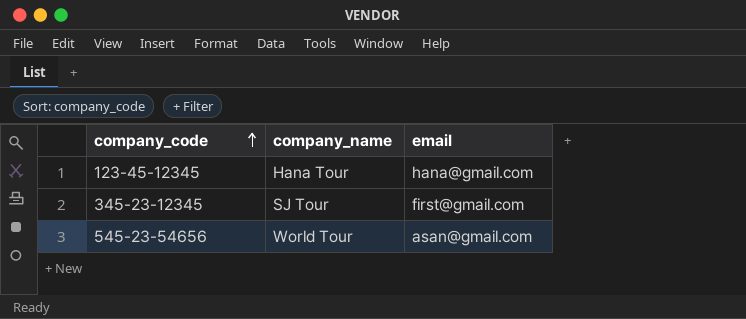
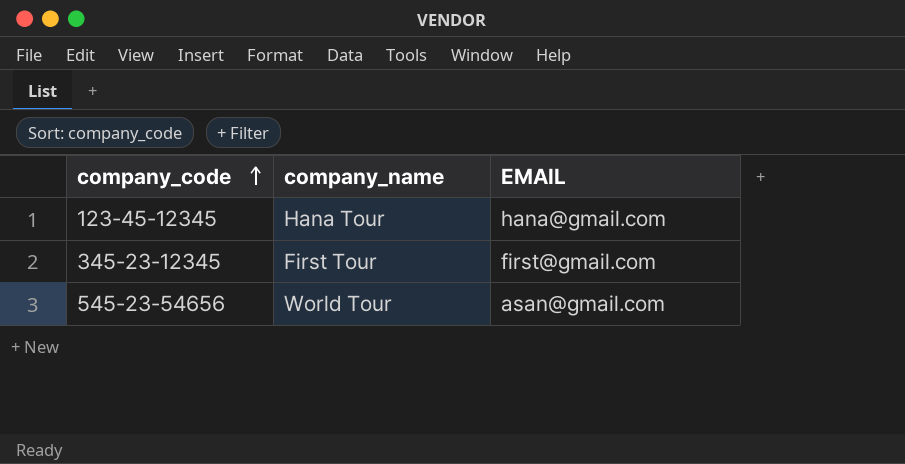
column name: email -> EMAIL
345-23-12345 | company_name: SJ Tour -> First Tour

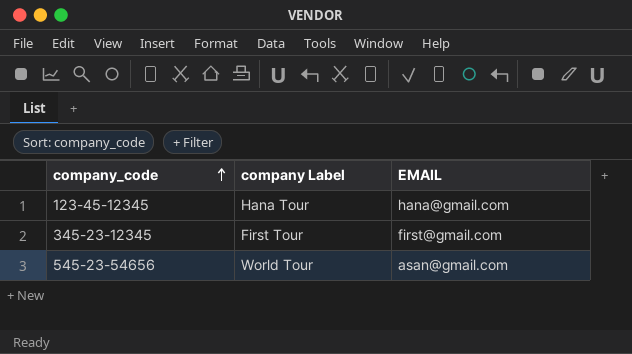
column name: company_name -> company Label

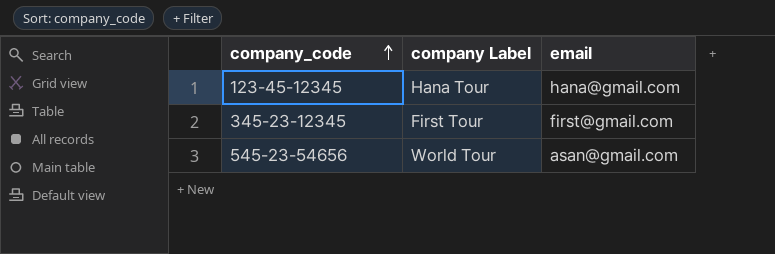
column name: EMAIL -> email

